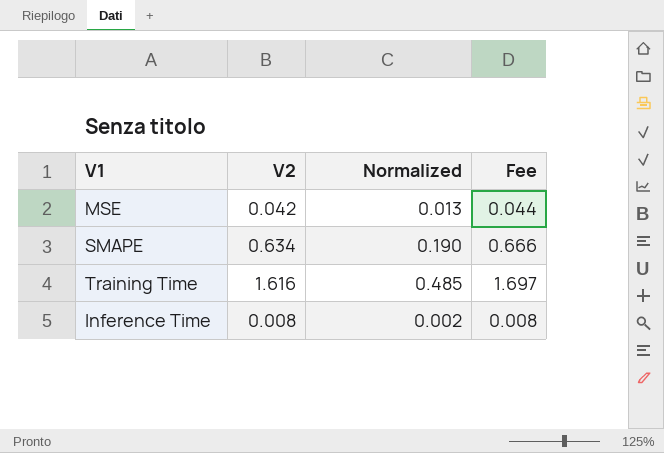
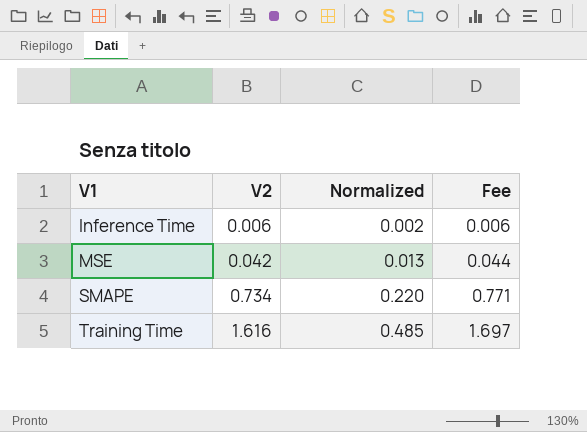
row order: none -> V1 ascending
Inference Time | V2: 0.008 -> 0.006
Inference Time | Fee: 0.008 -> 0.006
SMAPE | V2: 0.634 -> 0.734
SMAPE | Normalized: 0.190 -> 0.220
SMAPE | Fee: 0.666 -> 0.771

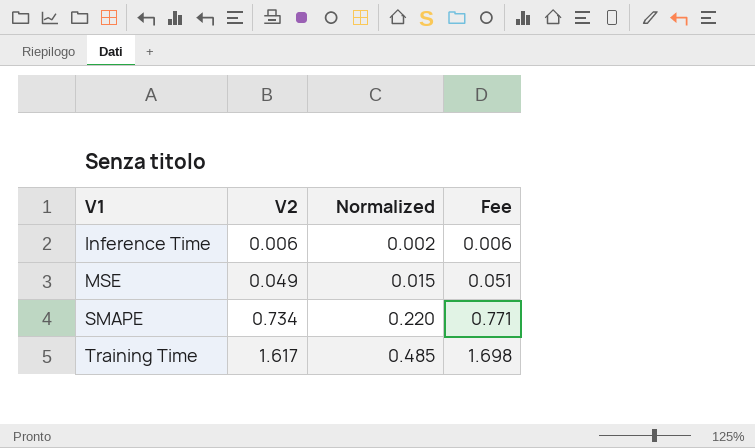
MSE | V2: 0.042 -> 0.049
MSE | Normalized: 0.013 -> 0.015
MSE | Fee: 0.044 -> 0.051
Training Time | V2: 1.616 -> 1.617
Training Time | Fee: 1.697 -> 1.698

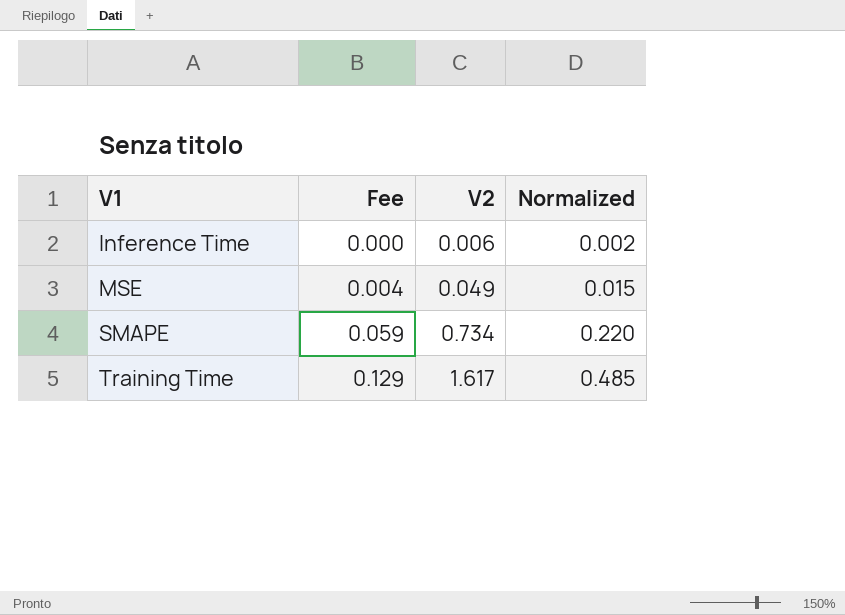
column Fee | formula: [V2] * 1.05 -> [V2] * 0.08
column Fee | position: 4 -> 2

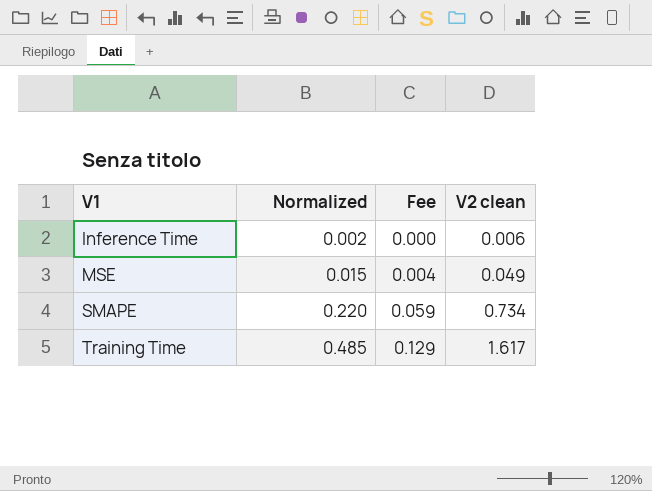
column Normalized | position: 4 -> 2
column name: V2 -> V2 clean

